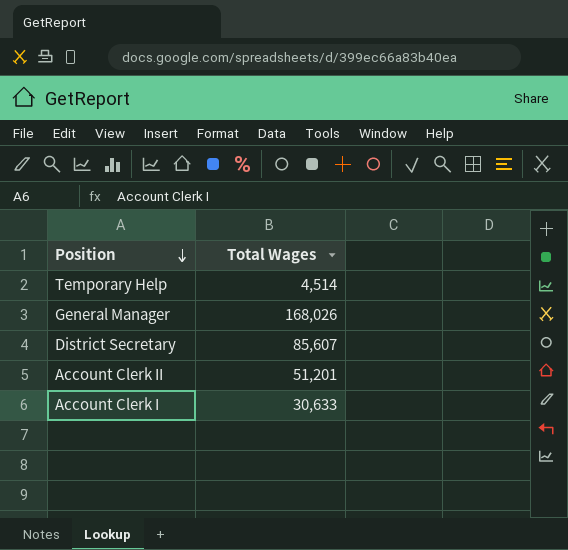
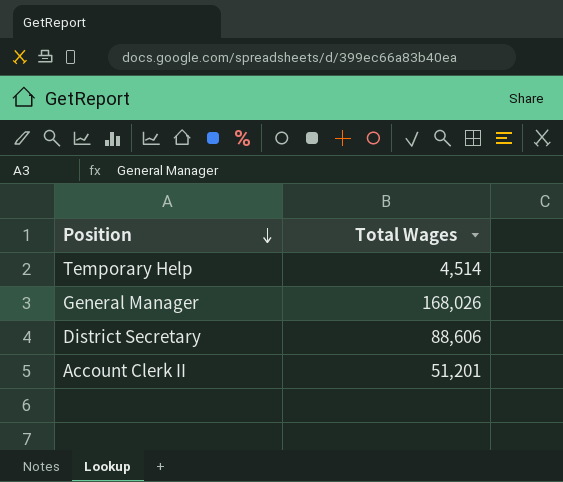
row Account Clerk I: 30,633 -> none
District Secretary | Total Wages: 85,607 -> 88,606

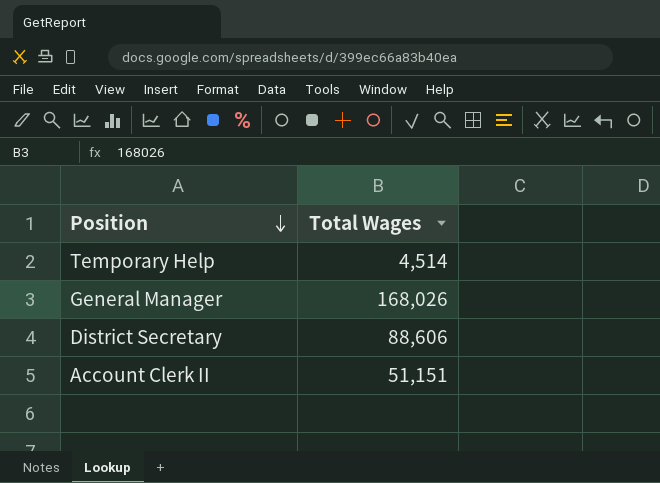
Account Clerk II | Total Wages: 51,201 -> 51,151

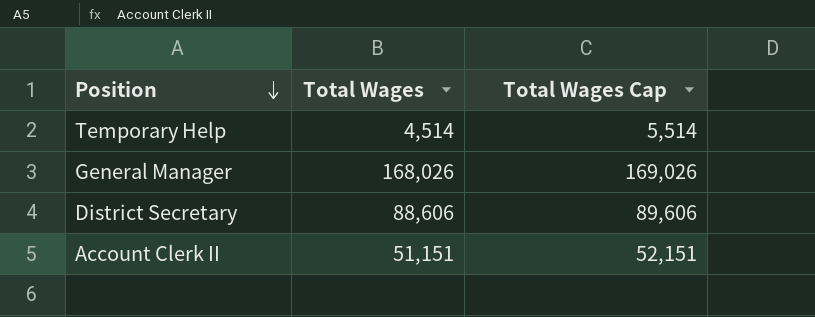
column Total Wages Cap | formula: none -> [Total Wages] + 1000

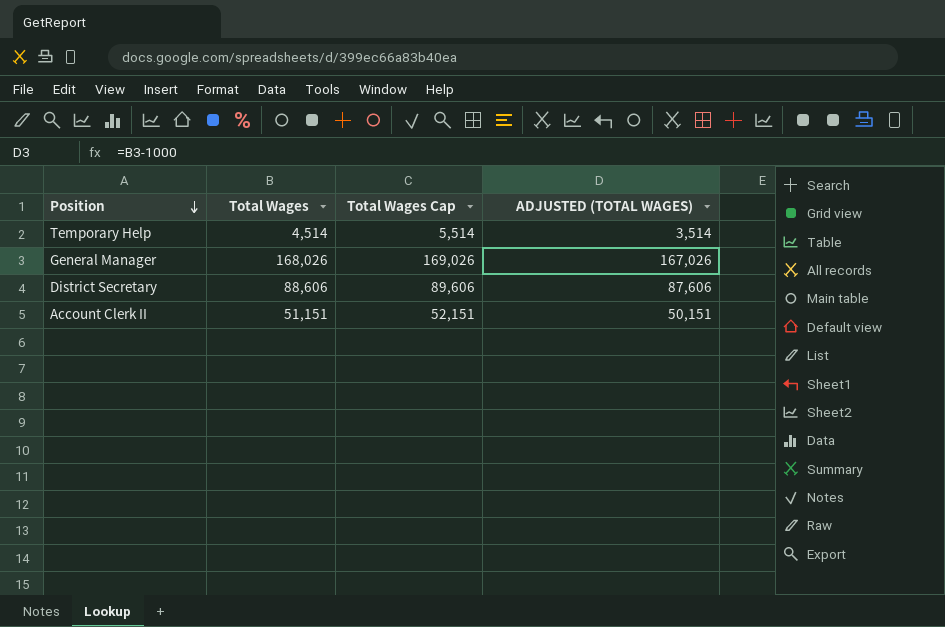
column ADJUSTED (TOTAL WAGES) | formula: none -> [Total Wages] - 1000

